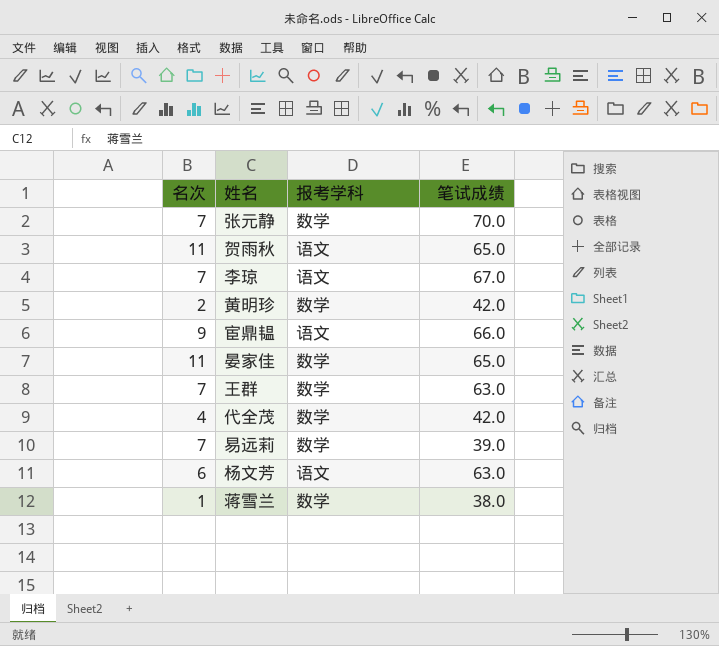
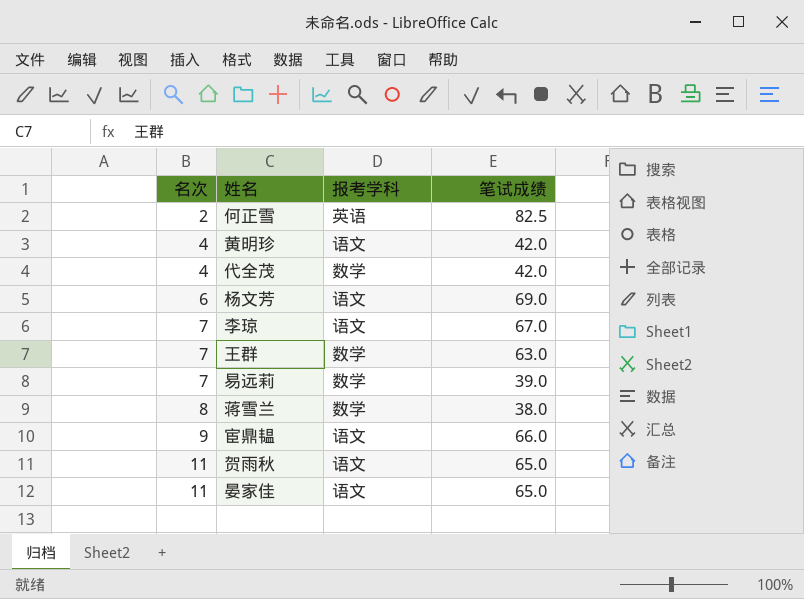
row order: none -> 名次 ascending
row 张元静: 7 | 数学 | 70.0 -> none
row 何正雪: none -> 2 | 英语 | 82.5
黄明珍 | 名次: 2 -> 4
黄明珍 | 报考学科: 数学 -> 语文
杨文芳 | 笔试成绩: 63.0 -> 69.0
蒋雪兰 | 名次: 1 -> 8
晏家佳 | 报考学科: 数学 -> 语文

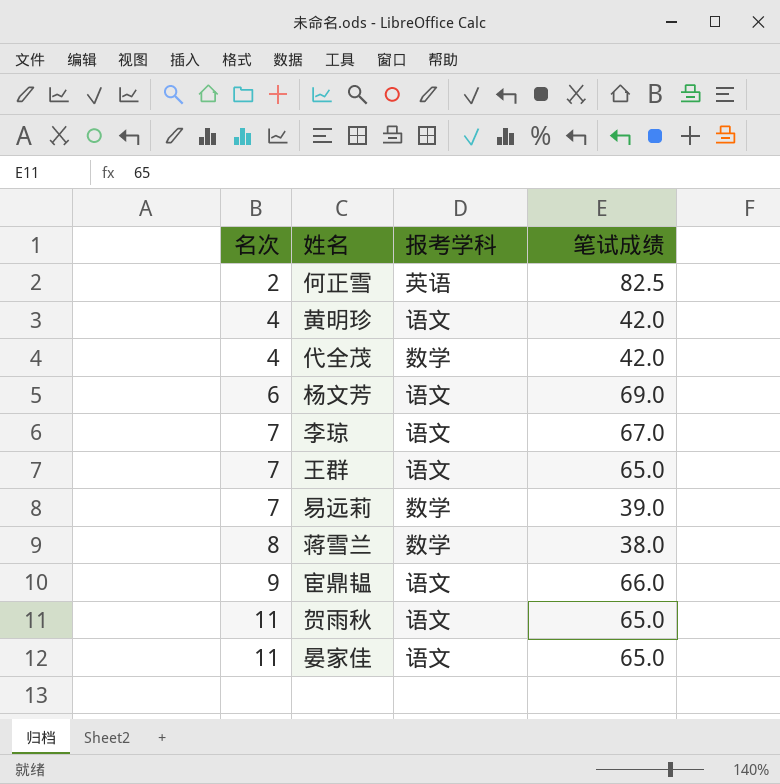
王群 | 报考学科: 数学 -> 语文
王群 | 笔试成绩: 63.0 -> 65.0

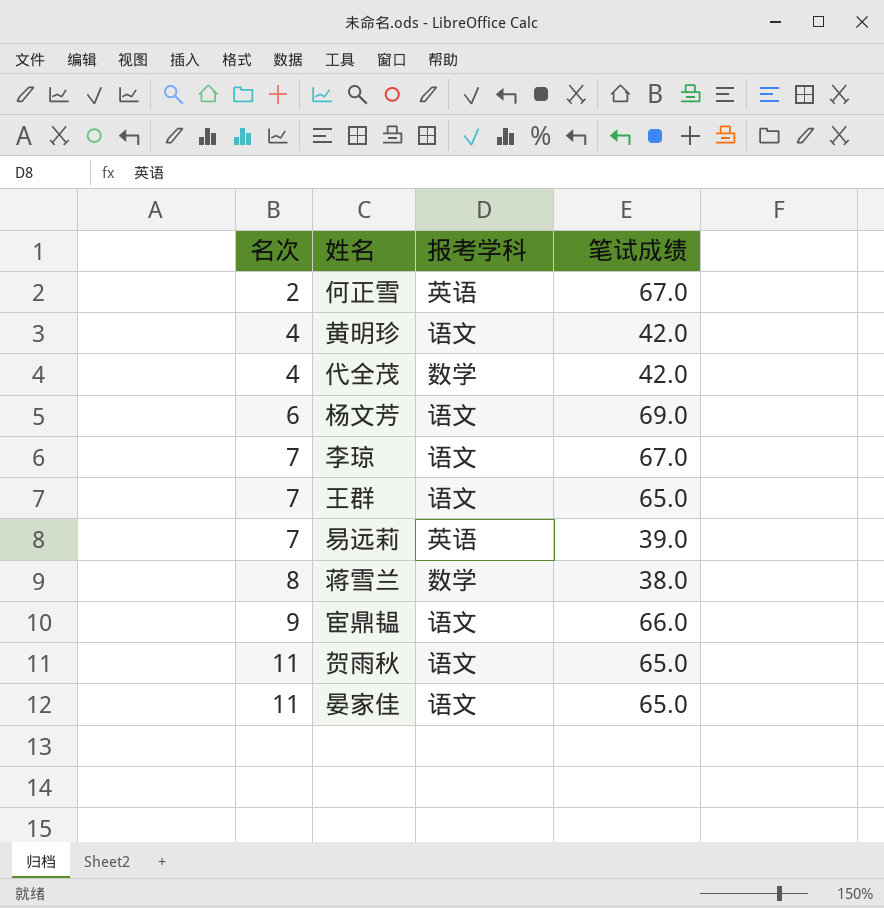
何正雪 | 笔试成绩: 82.5 -> 67.0
易远莉 | 报考学科: 数学 -> 英语

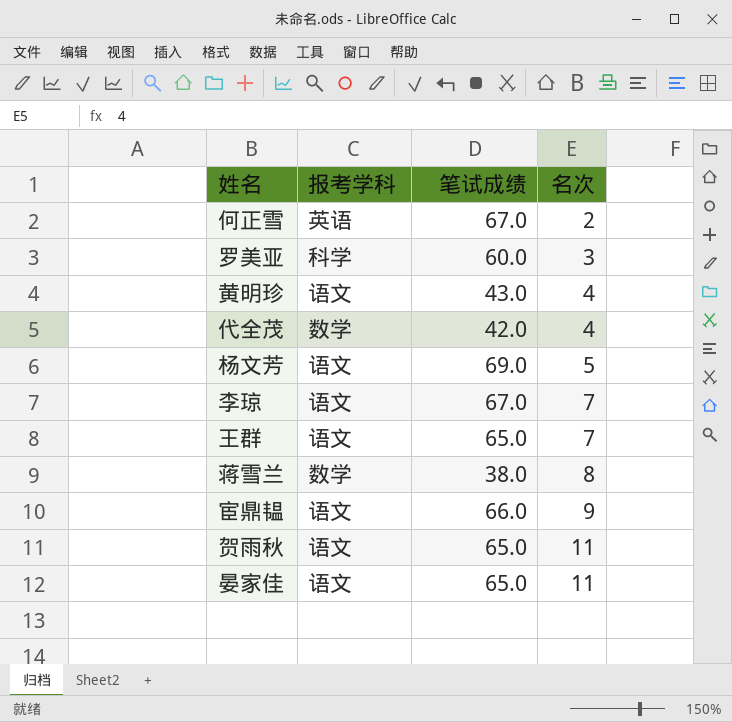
column 名次 | position: 1 -> 4
row 易远莉: 7 | 英语 | 39.0 -> none
row 罗美亚: none -> 科学 | 60.0 | 3
黄明珍 | 笔试成绩: 42.0 -> 43.0
杨文芳 | 名次: 6 -> 5

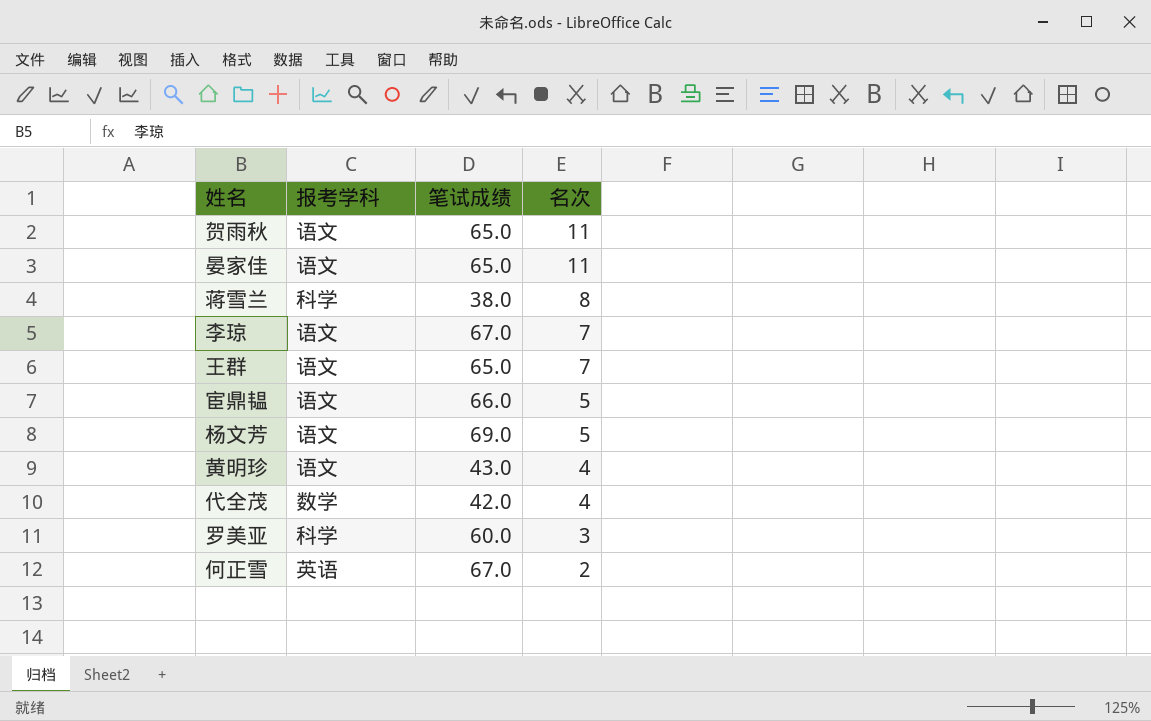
row order: 名次 ascending -> 名次 descending
蒋雪兰 | 报考学科: 数学 -> 科学
宦鼎韫 | 名次: 9 -> 5

